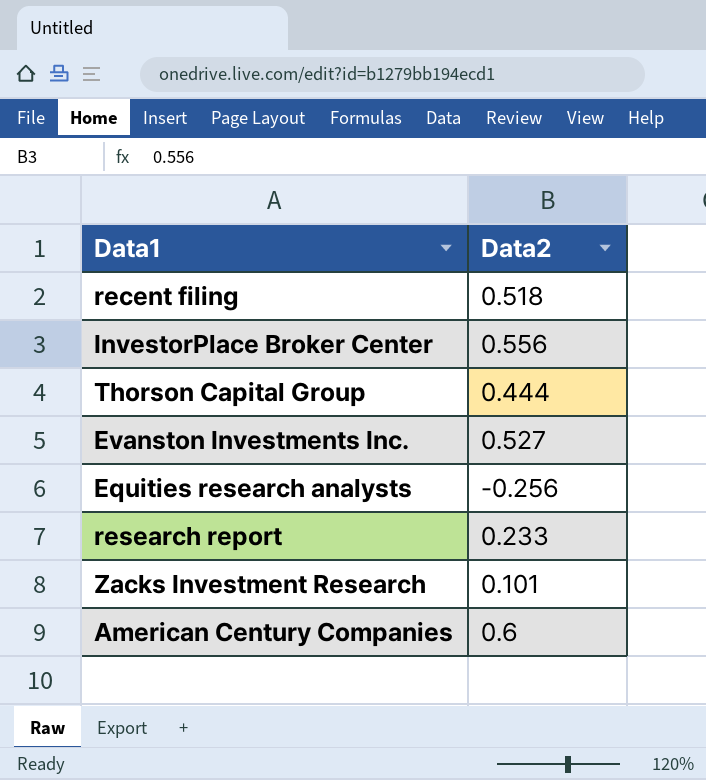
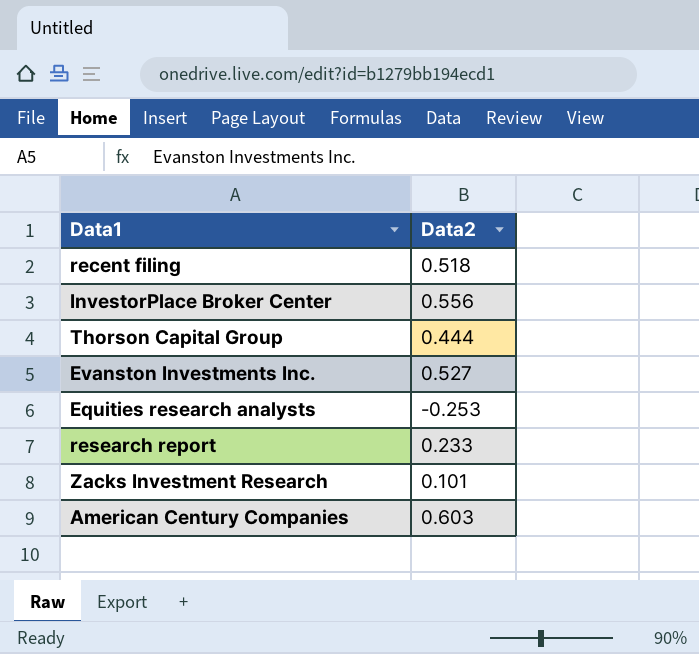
Equities research analysts | Data2: -0.256 -> -0.253
American Century Companies | Data2: 0.6 -> 0.603

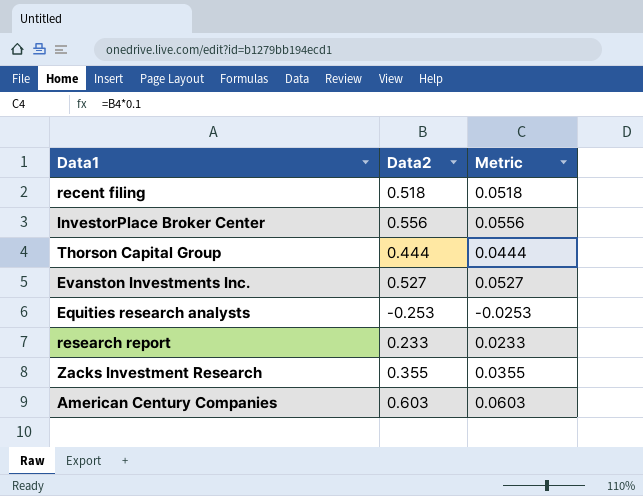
column Metric | formula: none -> [Data2] * 0.1
Zacks Investment Research | Data2: 0.101 -> 0.355

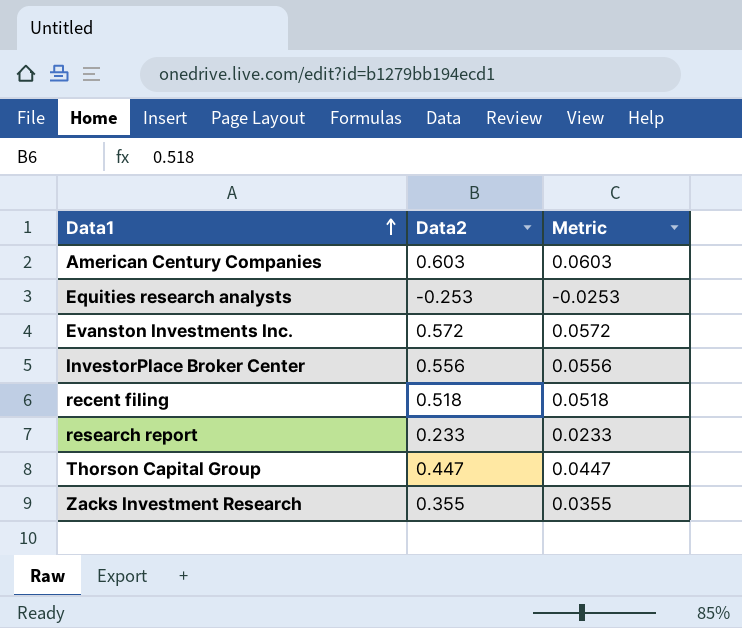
row order: none -> Data1 ascending
Evanston Investments Inc. | Data2: 0.527 -> 0.572
Evanston Investments Inc. | Metric: 0.0527 -> 0.0572
Thorson Capital Group | Data2: 0.444 -> 0.447
Thorson Capital Group | Metric: 0.0444 -> 0.0447

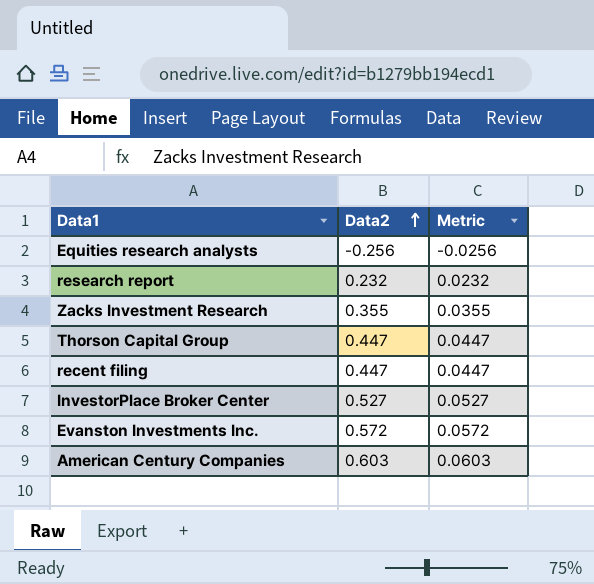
row order: Data1 ascending -> Data2 ascending
Equities research analysts | Data2: -0.253 -> -0.256
Equities research analysts | Metric: -0.0253 -> -0.0256
research report | Data2: 0.233 -> 0.232
research report | Metric: 0.0233 -> 0.0232
recent filing | Data2: 0.518 -> 0.447
recent filing | Metric: 0.0518 -> 0.0447
InvestorPlace Broker Center | Data2: 0.556 -> 0.527
InvestorPlace Broker Center | Metric: 0.0556 -> 0.0527

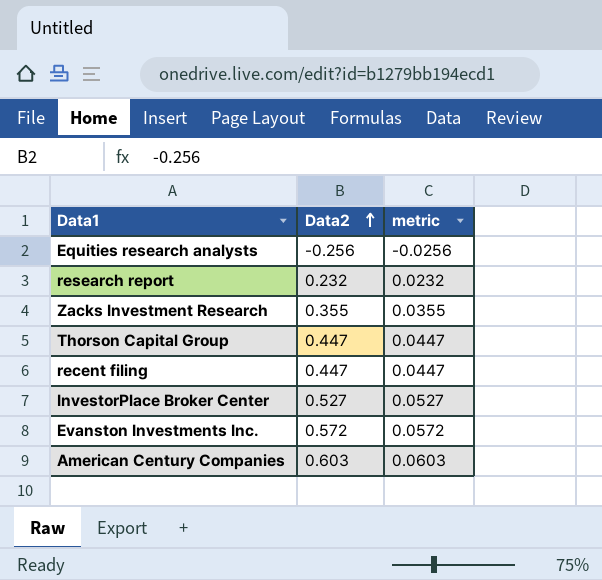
column name: Metric -> metric

